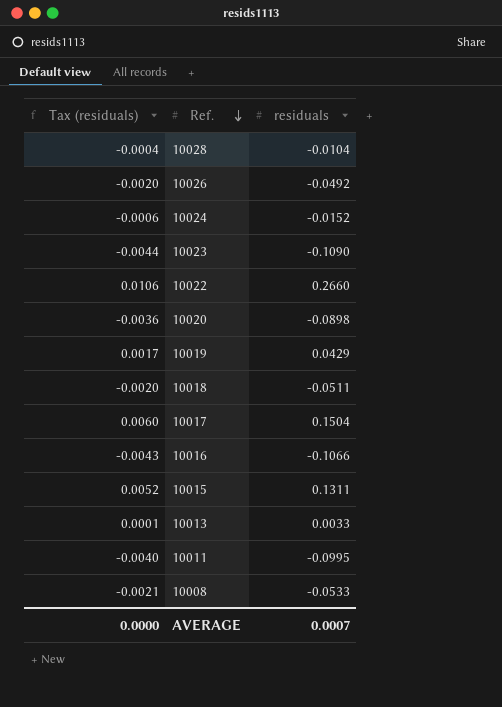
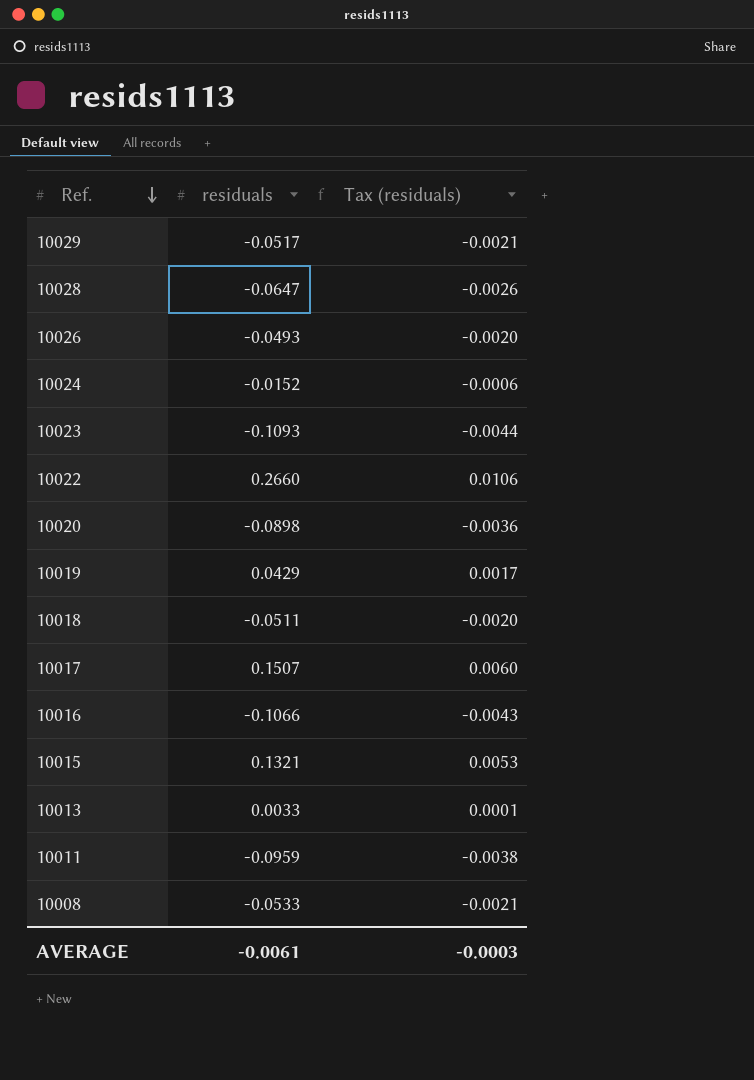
column Tax (residuals) | position: 1 -> 3
row 10029: none -> -0.0517 | -0.0021
10028 | residuals: -0.0104 -> -0.0647
10028 | Tax (residuals): -0.0004 -> -0.0026
10026 | residuals: -0.0492 -> -0.0493
10023 | residuals: -0.1090 -> -0.1093
10017 | residuals: 0.1504 -> 0.1507
10015 | residuals: 0.1311 -> 0.1321
10015 | Tax (residuals): 0.0052 -> 0.0053
10011 | residuals: -0.0995 -> -0.0959
10011 | Tax (residuals): -0.0040 -> -0.0038
AVERAGE | residuals: 0.0007 -> -0.0061
AVERAGE | Tax (residuals): 0.0000 -> -0.0003

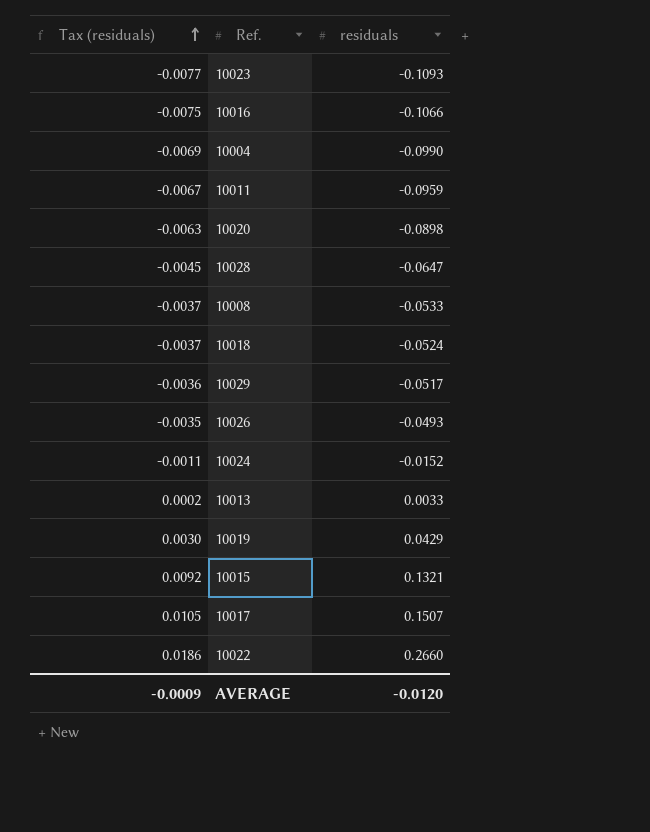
row order: Ref. descending -> Tax (residuals) ascending
column Tax (residuals) | formula: [residuals] * 0.04 -> [residuals] * 0.07
column Tax (residuals) | position: 3 -> 1
row 10004: none -> -0.0069 | -0.0990
10018 | residuals: -0.0511 -> -0.0524
AVERAGE | Tax (residuals): -0.0003 -> -0.0009
AVERAGE | residuals: -0.0061 -> -0.0120

